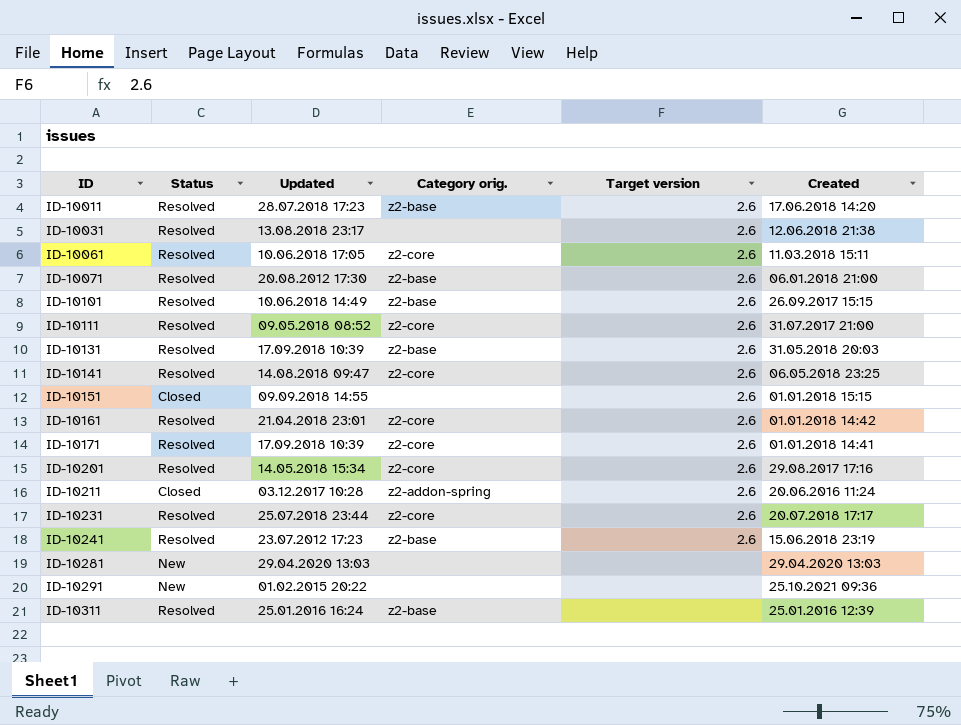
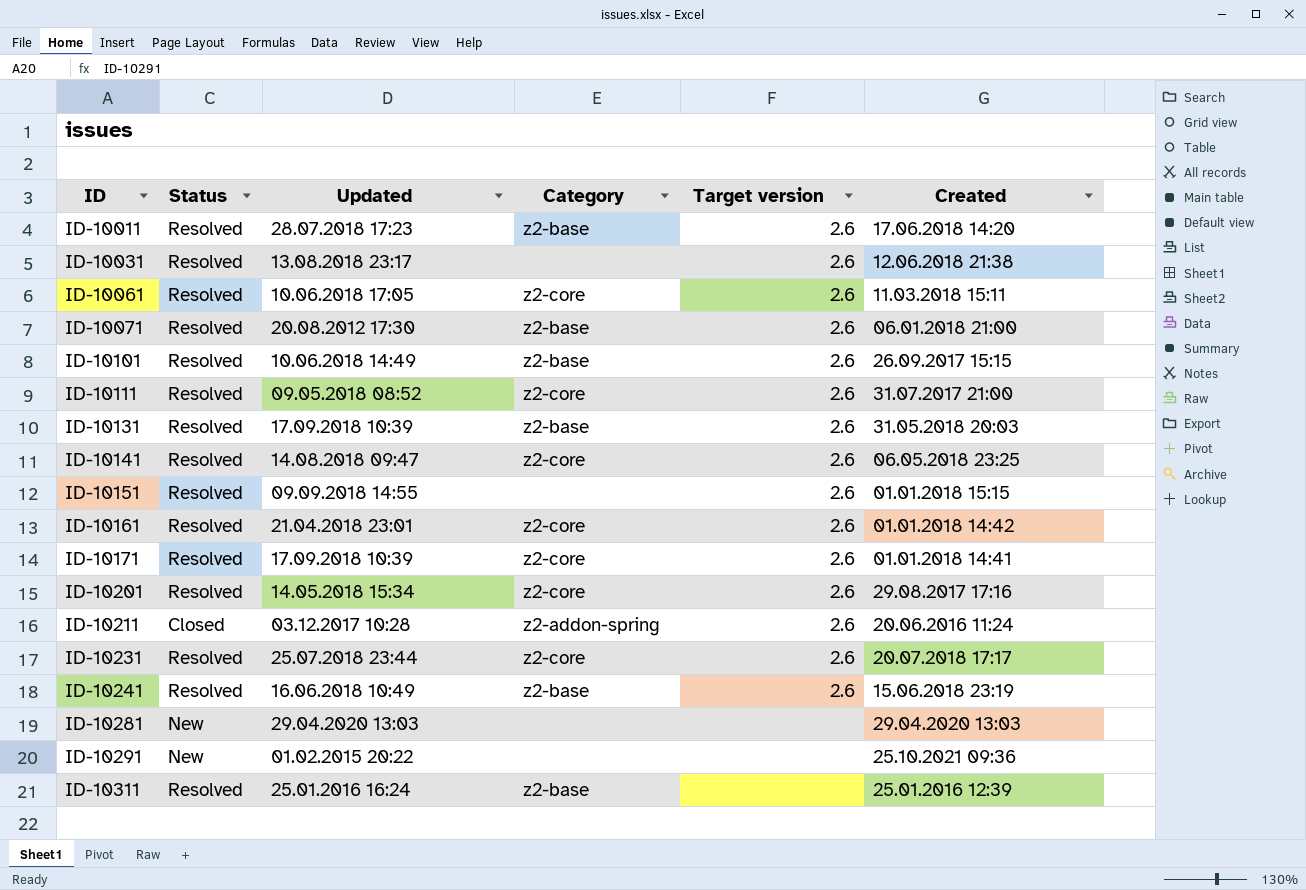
column name: Category orig. -> Category
ID-10151 | Status: Closed -> Resolved
ID-10241 | Updated: 23.07.2012 17:23 -> 16.06.2018 10:49

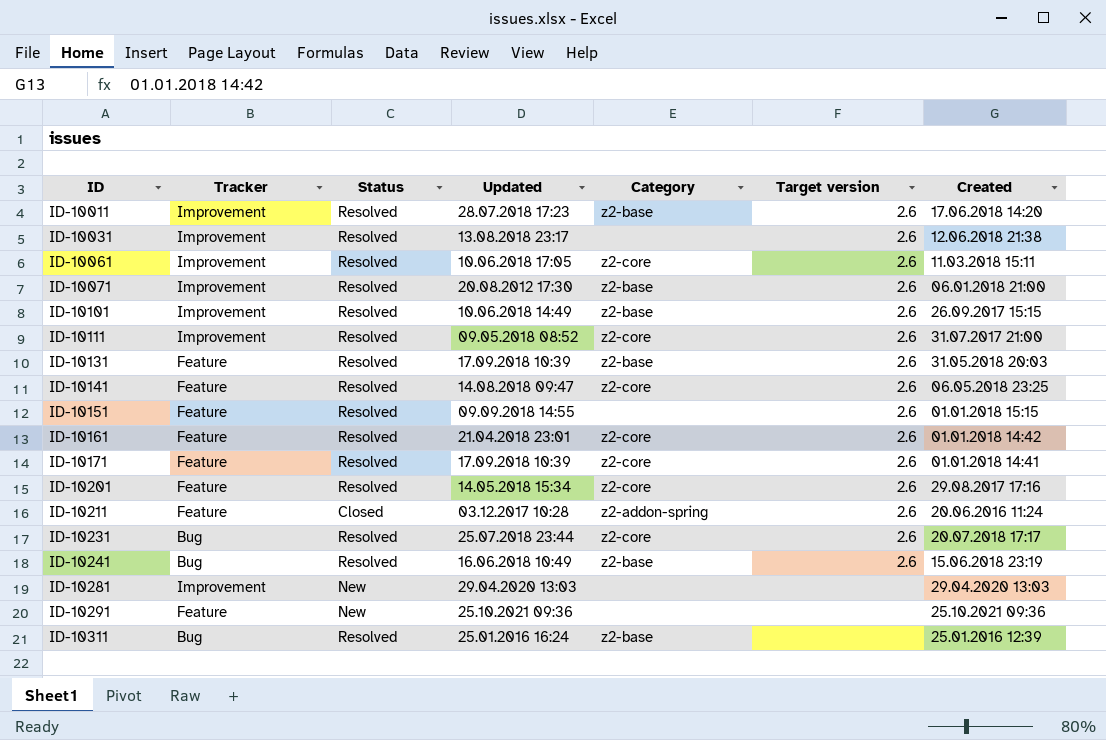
column Tracker | position: none -> 2
ID-10291 | Updated: 01.02.2015 20:22 -> 25.10.2021 09:36

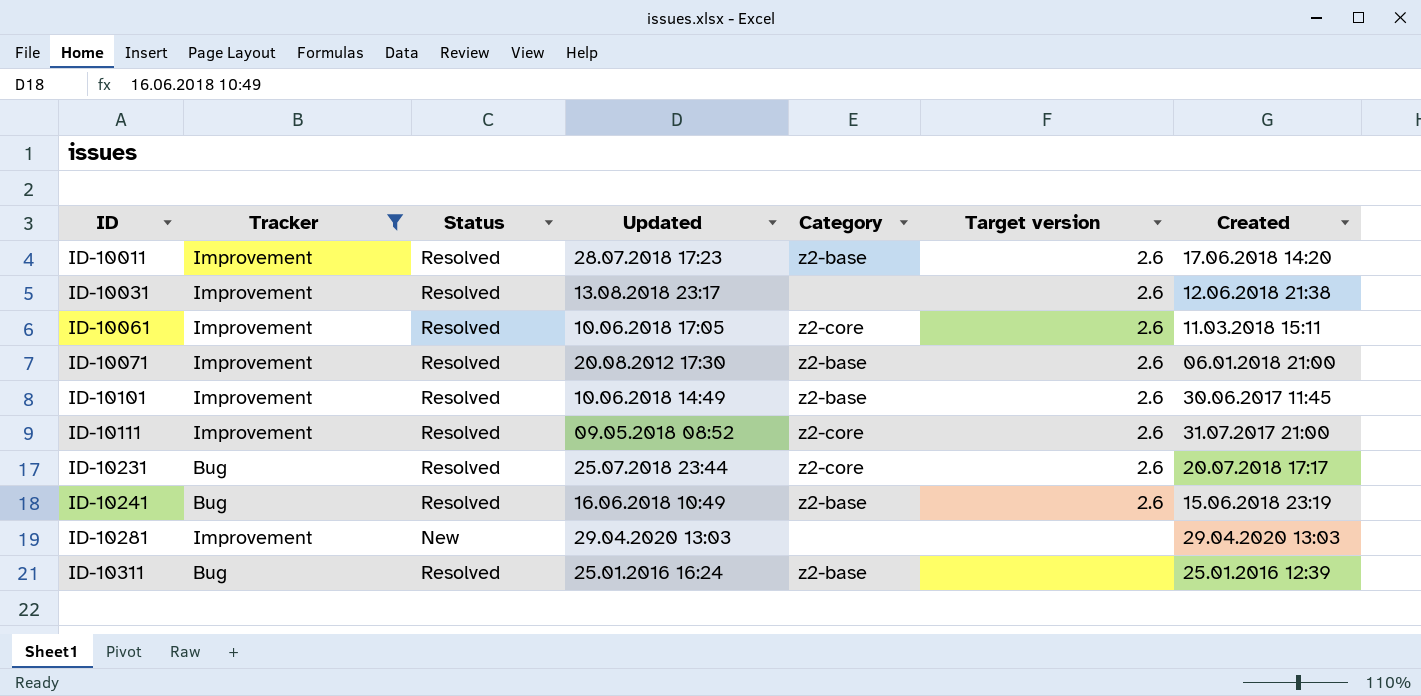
filter: none -> Tracker != Feature
ID-10101 | Created: 26.09.2017 15:15 -> 30.06.2017 11:45

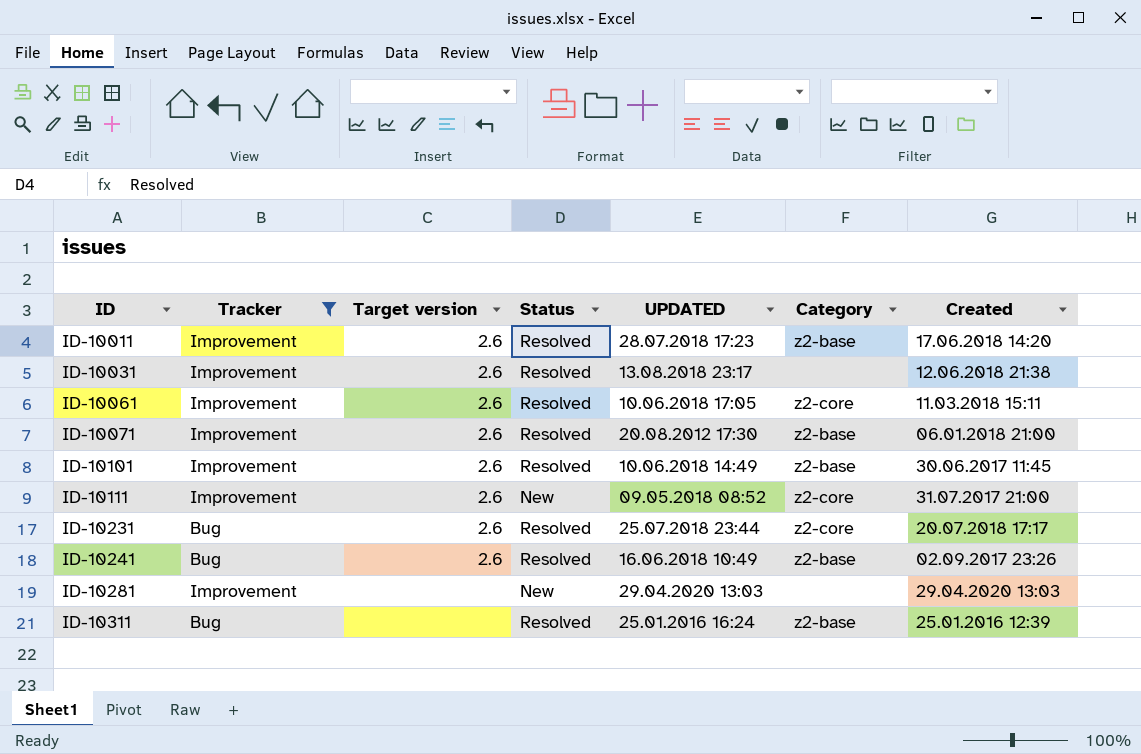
column Target version | position: 6 -> 3
column name: Updated -> UPDATED
ID-10111 | Status: Resolved -> New
ID-10241 | Created: 15.06.2018 23:19 -> 02.09.2017 23:26

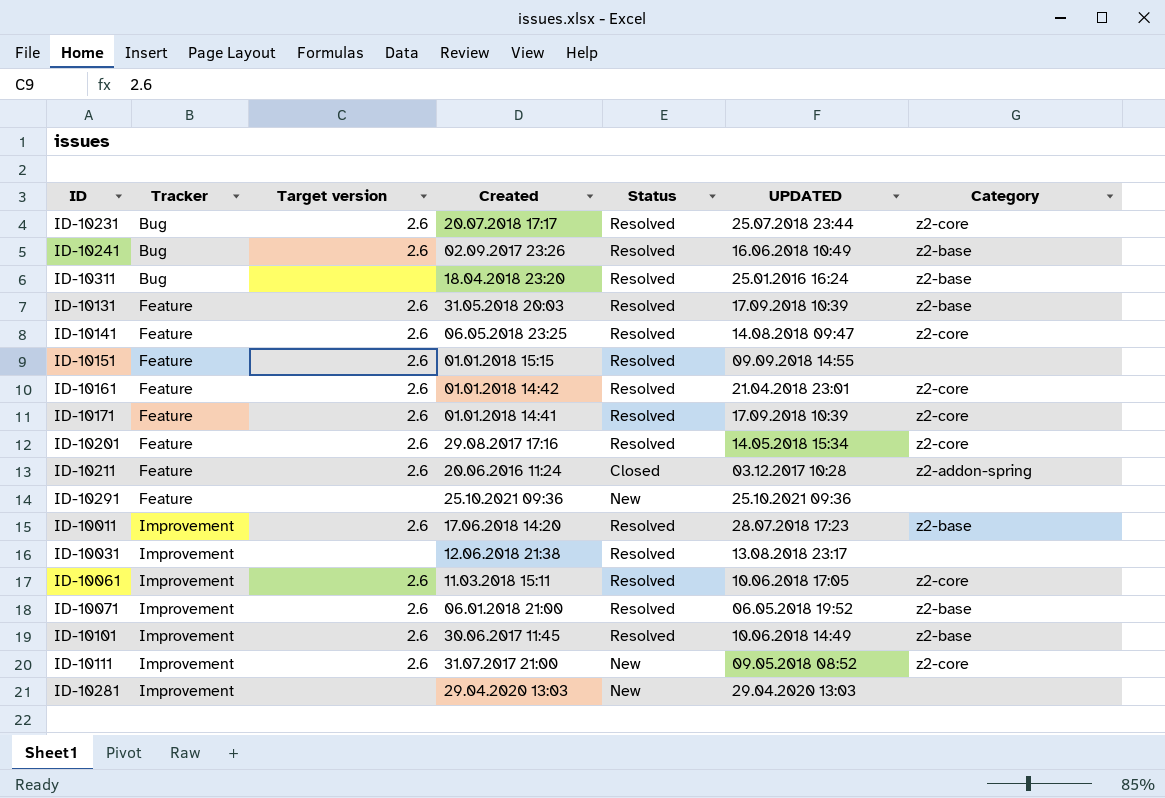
filter: Tracker != Feature -> none
row order: ID ascending -> Tracker ascending
column Created | position: 7 -> 4
ID-10311 | Created: 25.01.2016 12:39 -> 18.04.2018 23:20
ID-10031 | Target version: 2.6 -> none
ID-10071 | UPDATED: 20.08.2012 17:30 -> 06.05.2018 19:52

